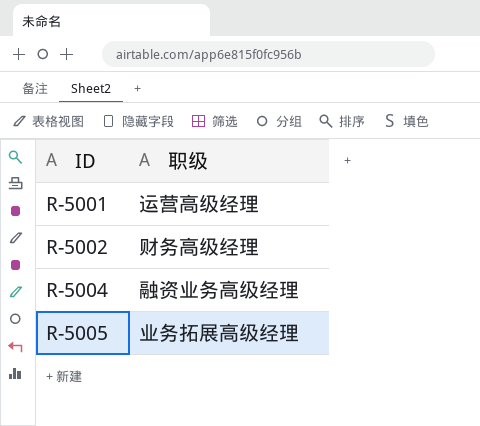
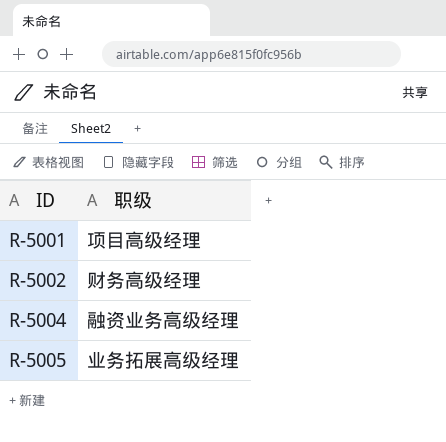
R-5001 | 职级: 运营高级经理 -> 项目高级经理

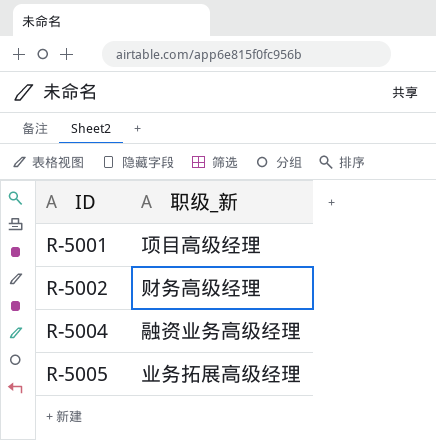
column name: 职级 -> 职级_新

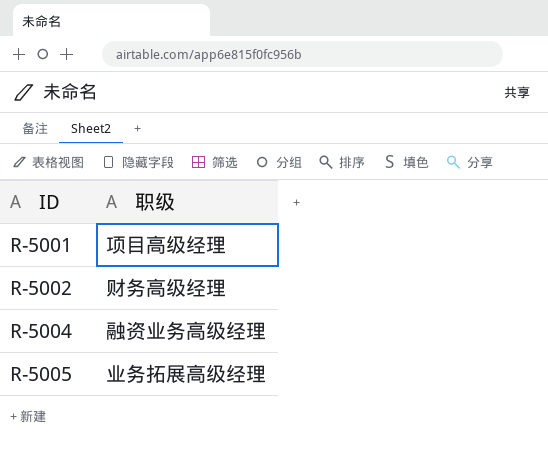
column name: 职级_新 -> 职级

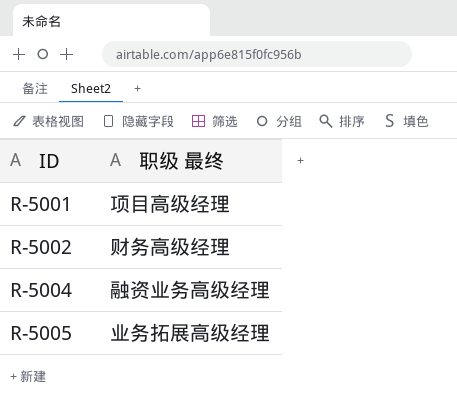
column name: 职级 -> 职级 最终

